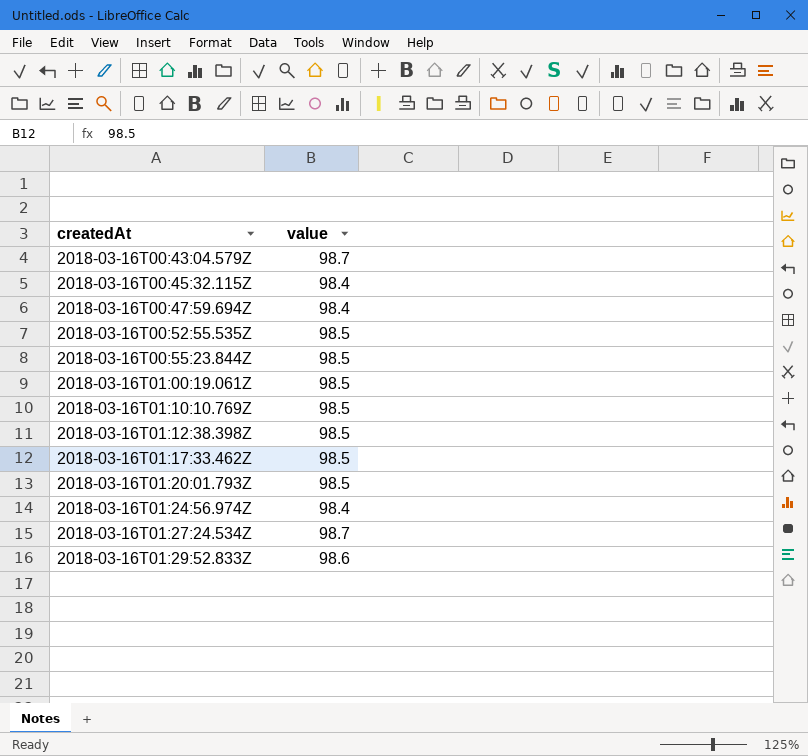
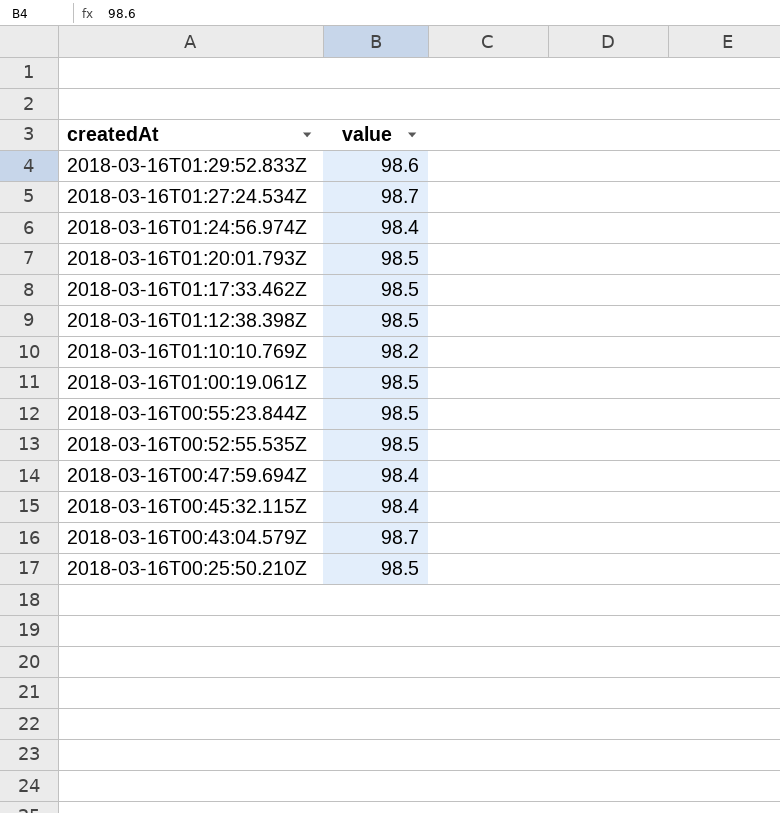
row order: createdAt ascending -> createdAt descending
2018-03-16T01:10:10.769Z | value: 98.5 -> 98.2
row 2018-03-16T00:25:50.210Z: none -> 98.5

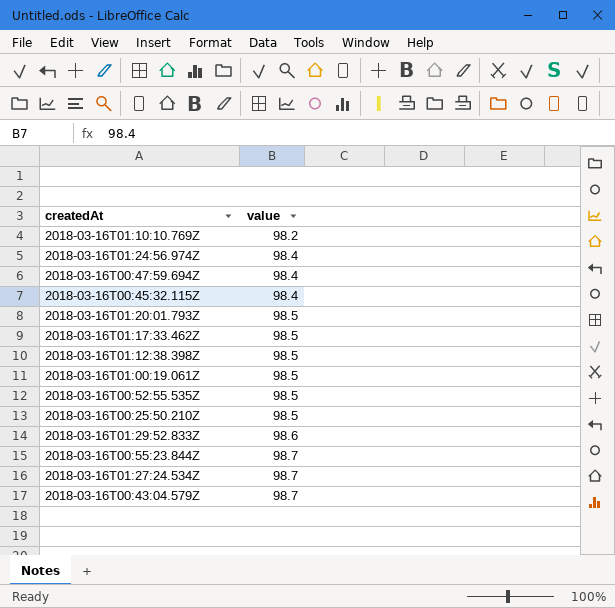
row order: createdAt descending -> value ascending
2018-03-16T00:55:23.844Z | value: 98.5 -> 98.7

